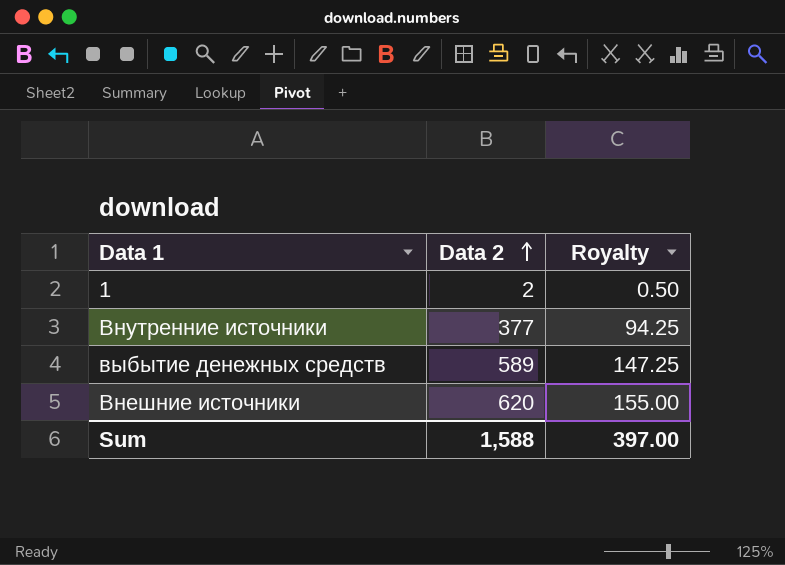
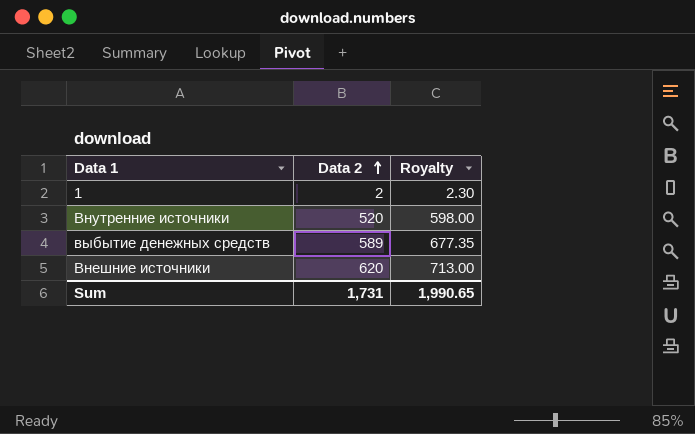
column Royalty | formula: [Data 2] * 0.25 -> [Data 2] * 1.15
Внутренние источники | Data 2: 377 -> 520
Sum | Data 2: 1,588 -> 1,731
Sum | Royalty: 397.00 -> 1,990.65

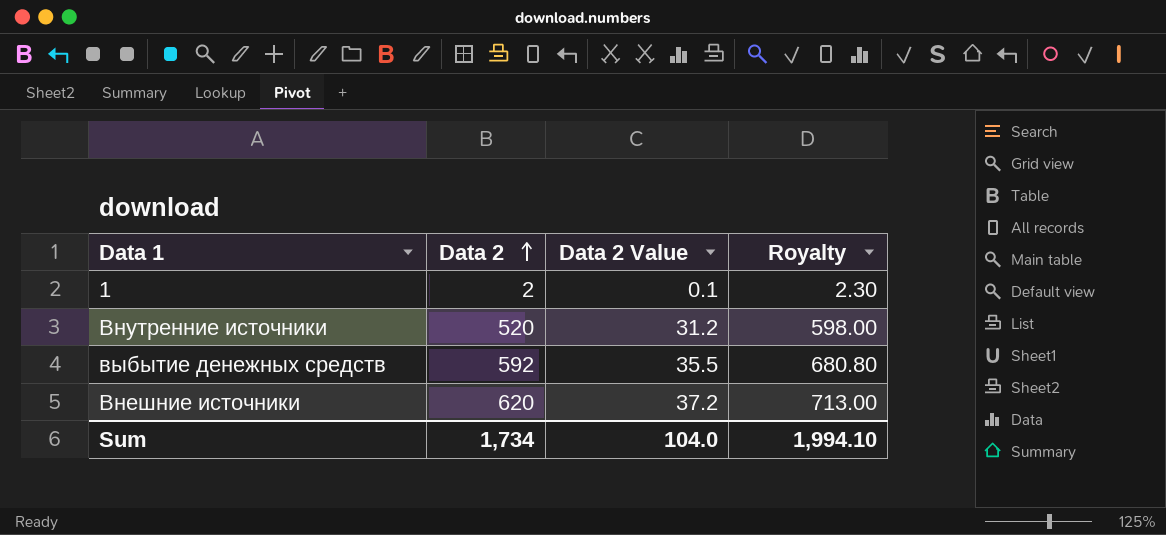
column Data 2 Value | formula: none -> [Data 2] * 0.06
выбытие денежных средств | Data 2: 589 -> 592
выбытие денежных средств | Royalty: 677.35 -> 680.80
Sum | Data 2: 1,731 -> 1,734
Sum | Royalty: 1,990.65 -> 1,994.10

